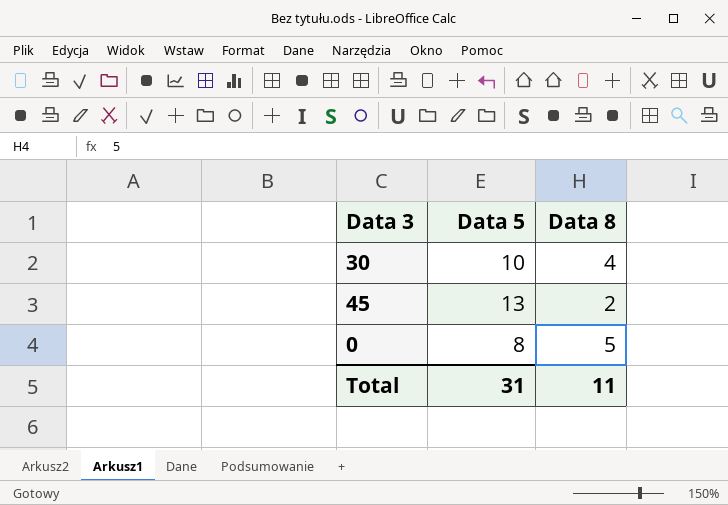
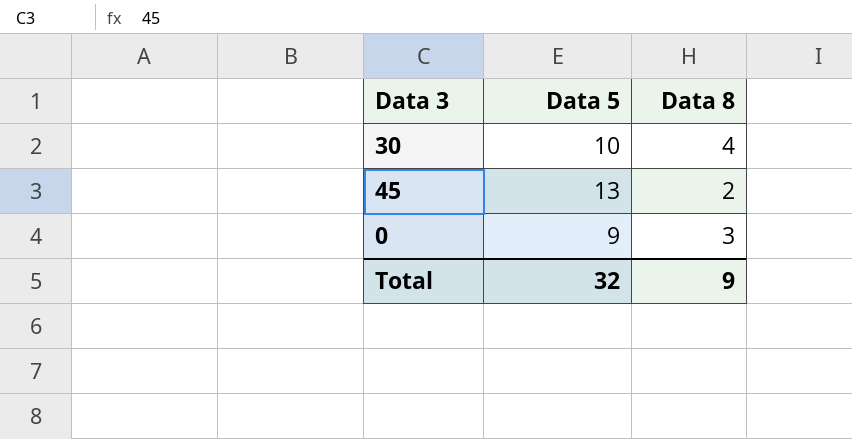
0 | Data 5: 8 -> 9
0 | Data 8: 5 -> 3
Total | Data 5: 31 -> 32
Total | Data 8: 11 -> 9

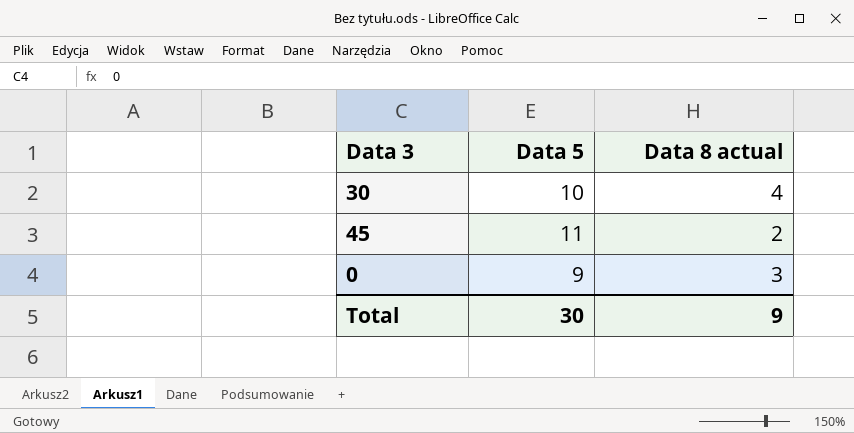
column name: Data 8 -> Data 8 actual
45 | Data 5: 13 -> 11
Total | Data 5: 32 -> 30

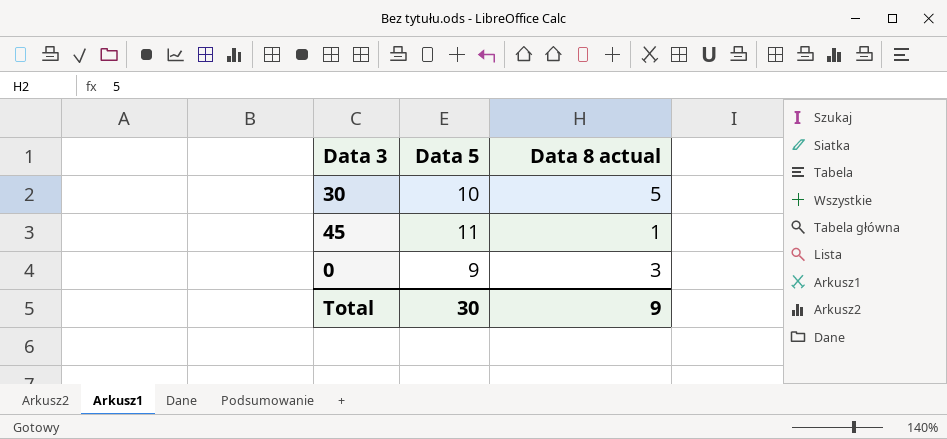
30 | Data 8 actual: 4 -> 5
45 | Data 8 actual: 2 -> 1

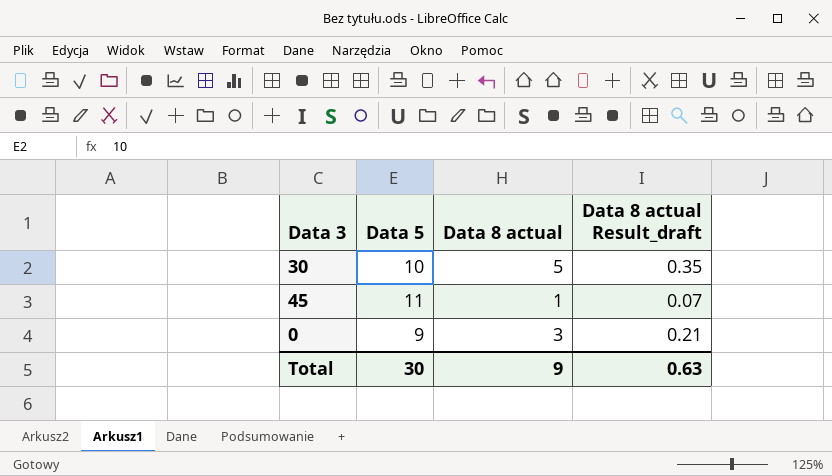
column Data 8 actual Result_draft | formula: none -> [Data 8 actual] * 0.07

